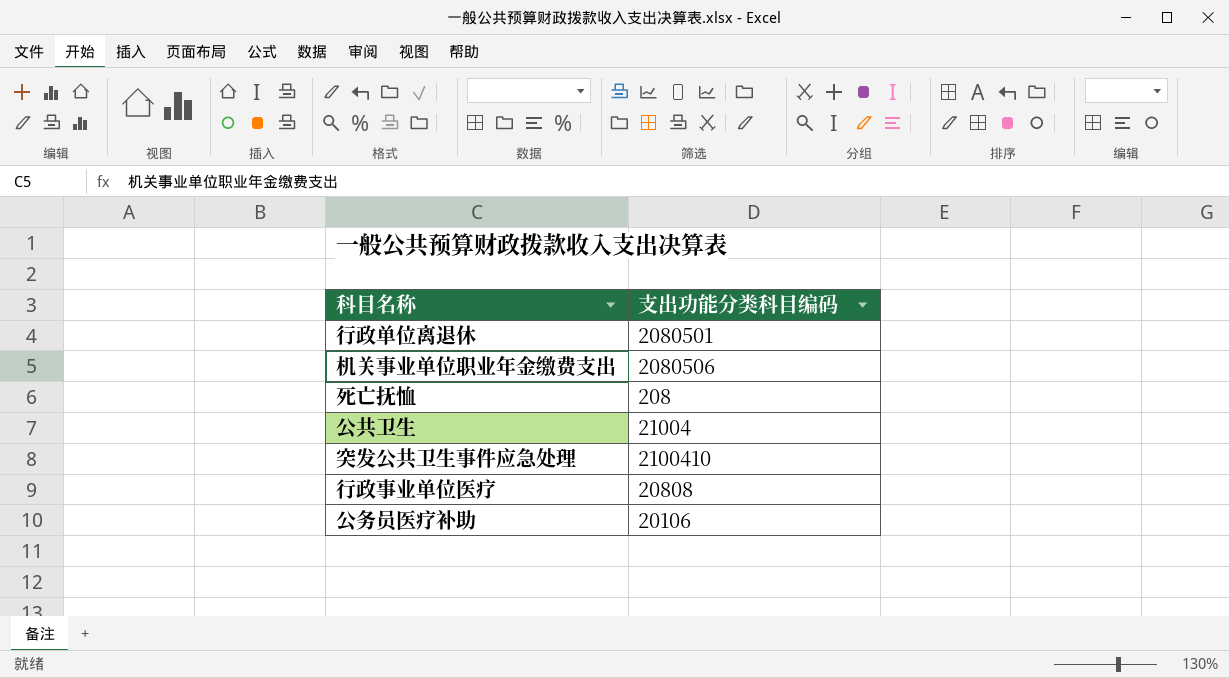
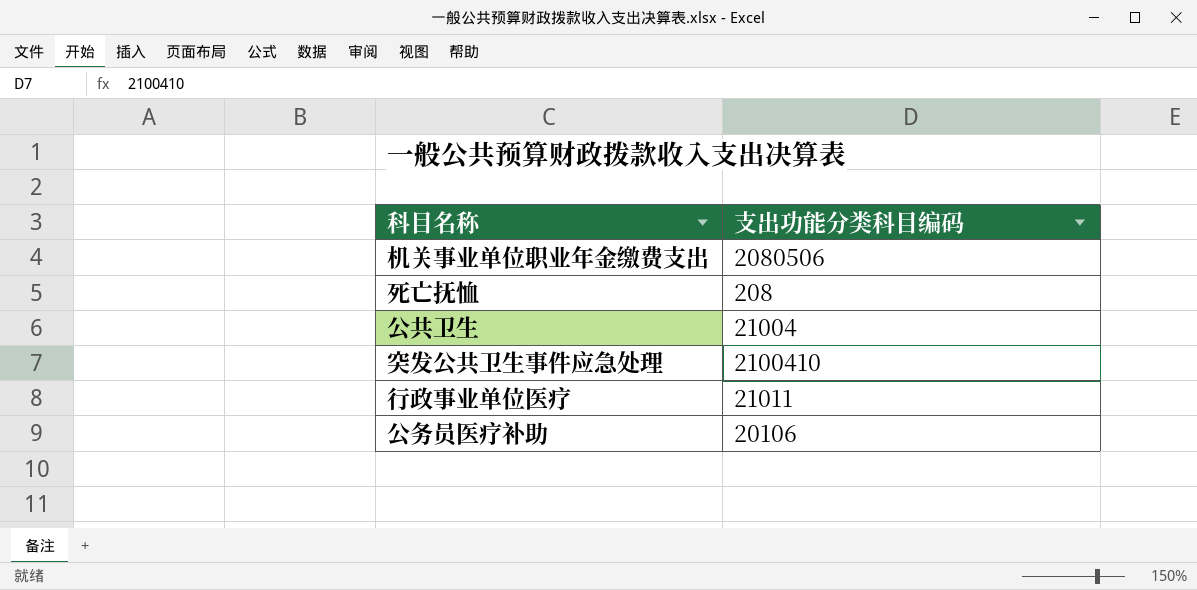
row 行政单位离退休: 2080501 -> none
行政事业单位医疗 | 支出功能分类科目编码: 20808 -> 21011

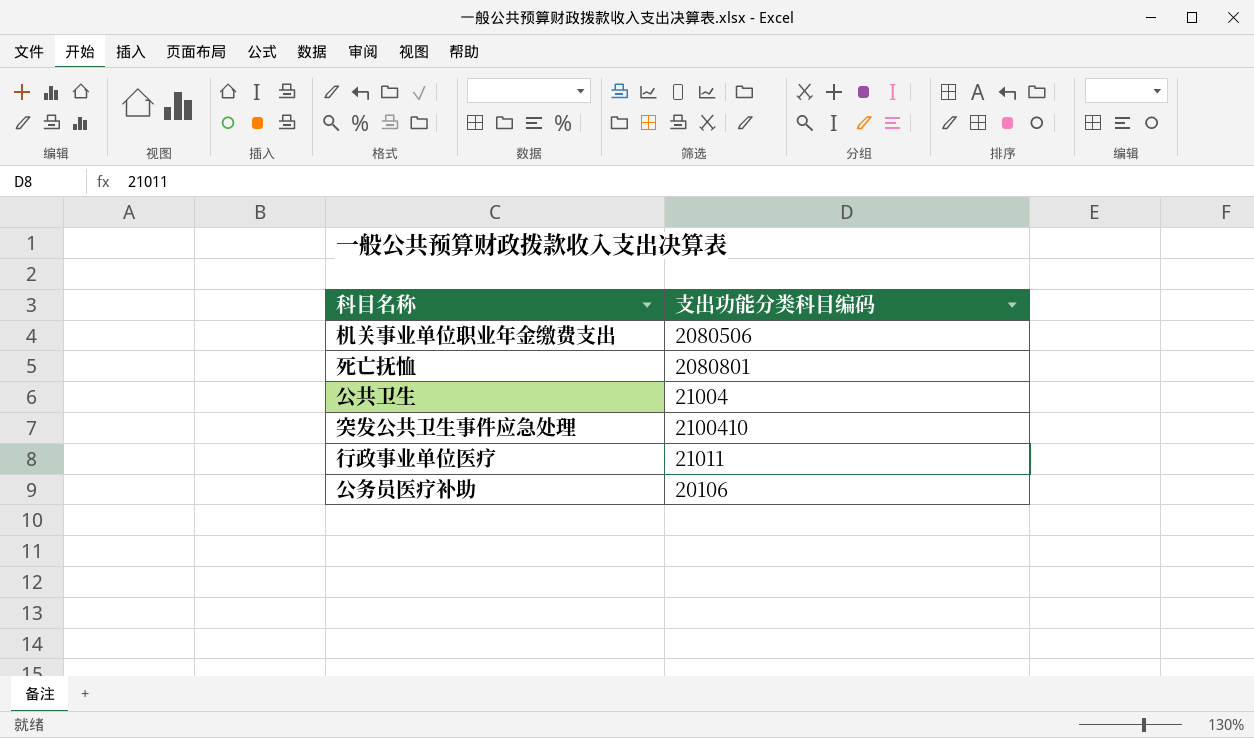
死亡抚恤 | 支出功能分类科目编码: 208 -> 2080801

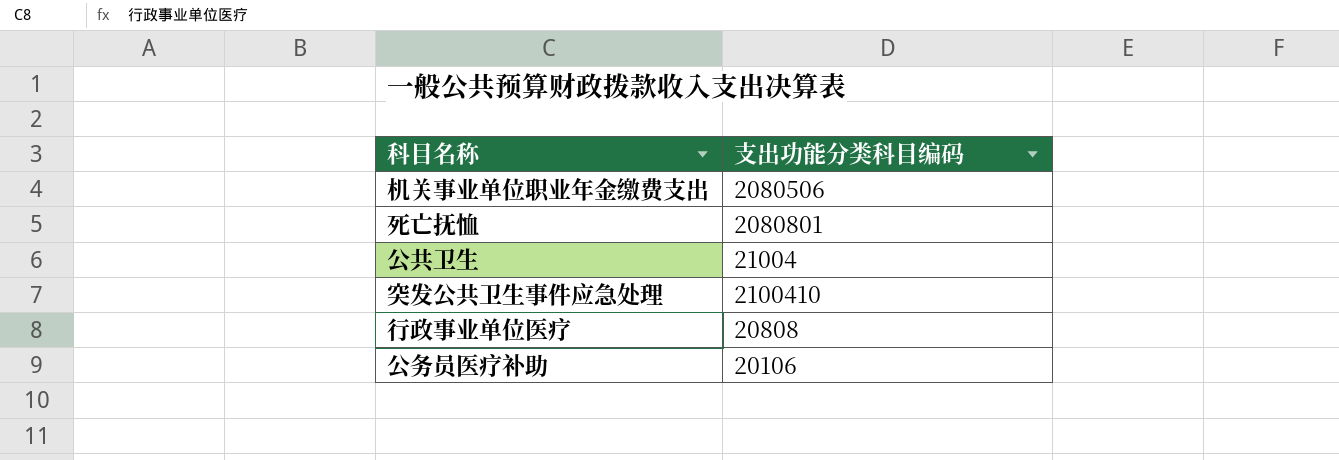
行政事业单位医疗 | 支出功能分类科目编码: 21011 -> 20808

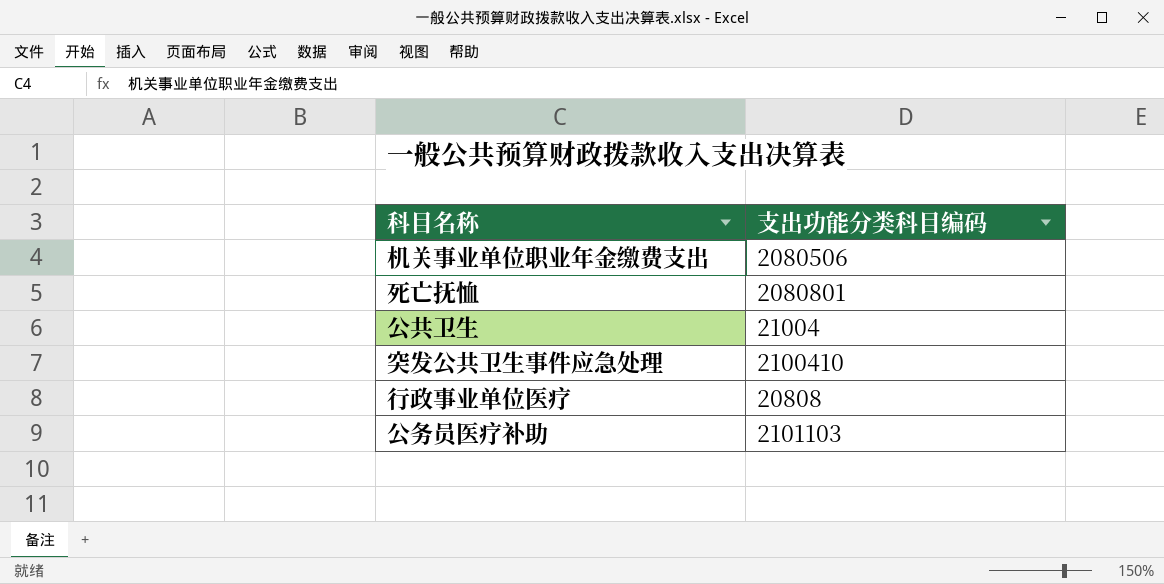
公务员医疗补助 | 支出功能分类科目编码: 20106 -> 2101103

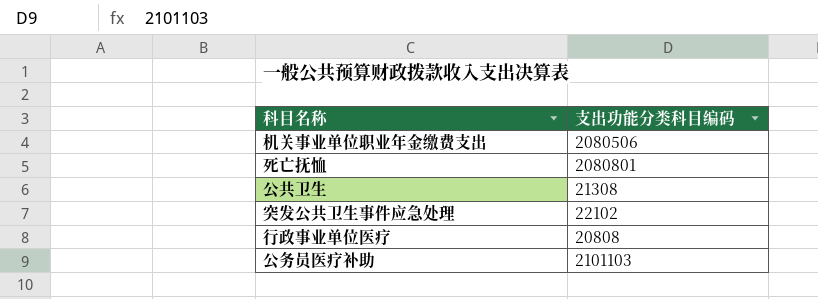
公共卫生 | 支出功能分类科目编码: 21004 -> 21308
突发公共卫生事件应急处理 | 支出功能分类科目编码: 2100410 -> 22102

